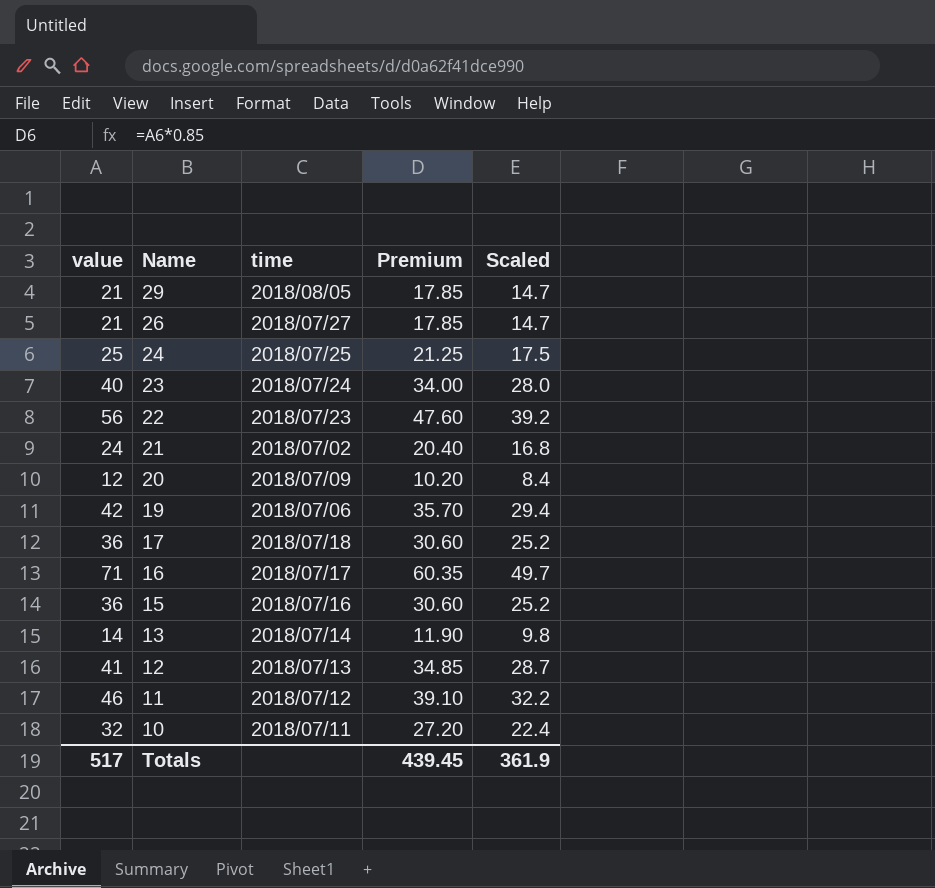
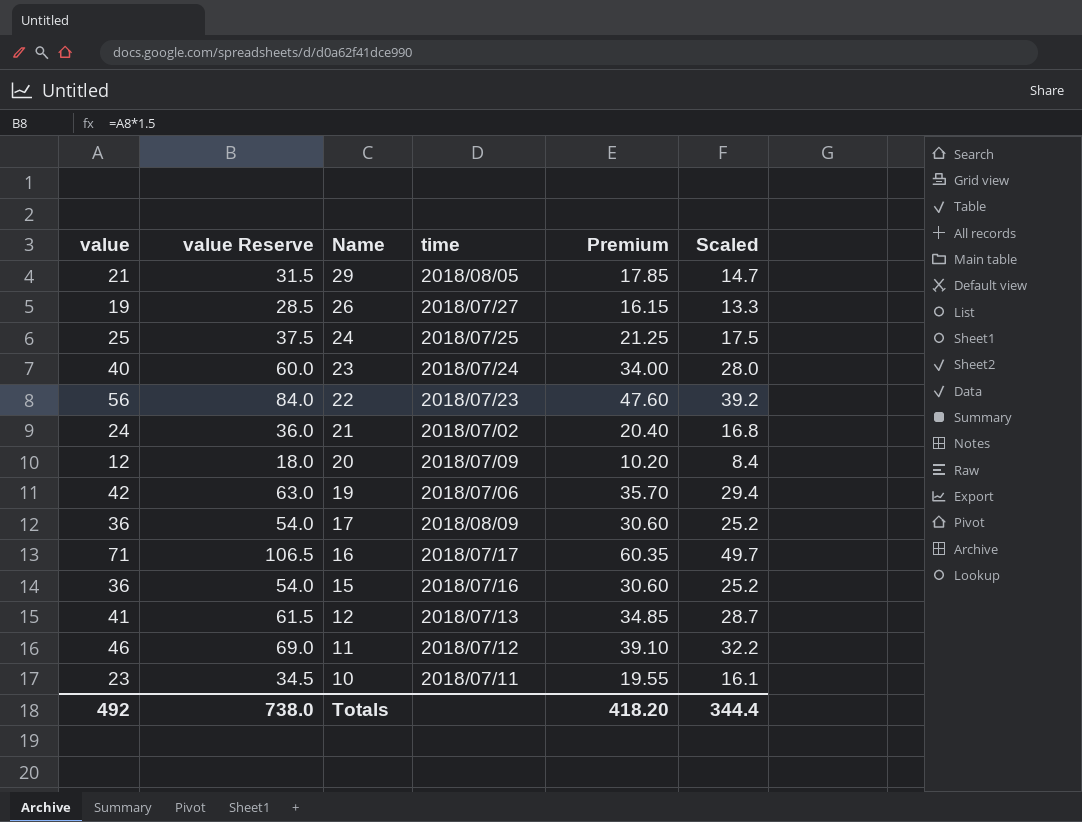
column value Reserve | formula: none -> [value] * 1.5
row 13: 14 | 2018/07/14 | 11.90 | 9.8 -> none
26 | value: 21 -> 19
26 | Premium: 17.85 -> 16.15
26 | Scaled: 14.7 -> 13.3
17 | time: 2018/07/18 -> 2018/08/09
10 | value: 32 -> 23
10 | Premium: 27.20 -> 19.55
10 | Scaled: 22.4 -> 16.1
Totals | value: 517 -> 492
Totals | Premium: 439.45 -> 418.20
Totals | Scaled: 361.9 -> 344.4

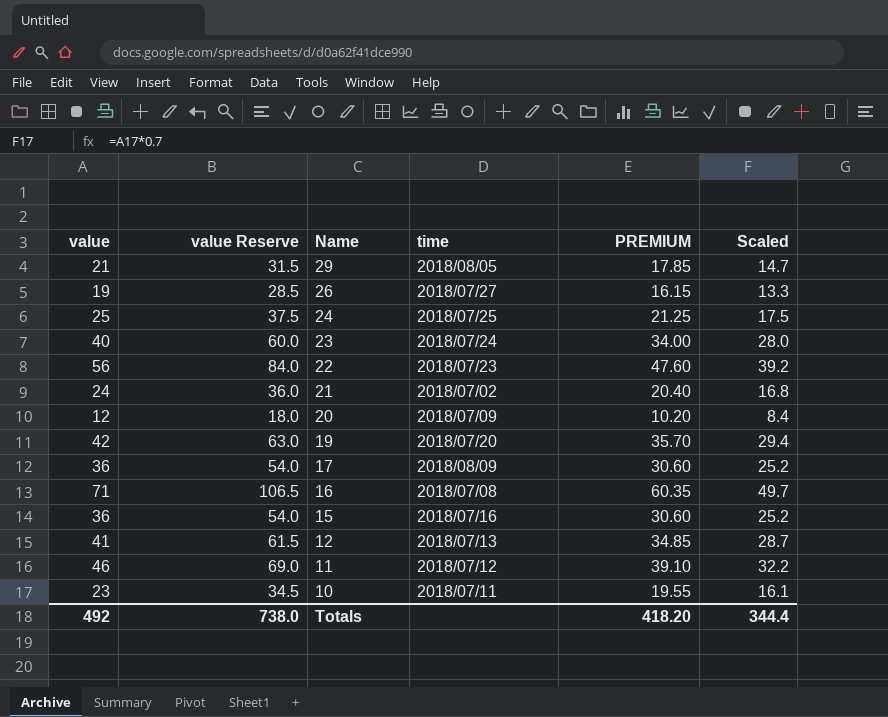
column name: Premium -> PREMIUM
19 | time: 2018/07/06 -> 2018/07/20
16 | time: 2018/07/17 -> 2018/07/08

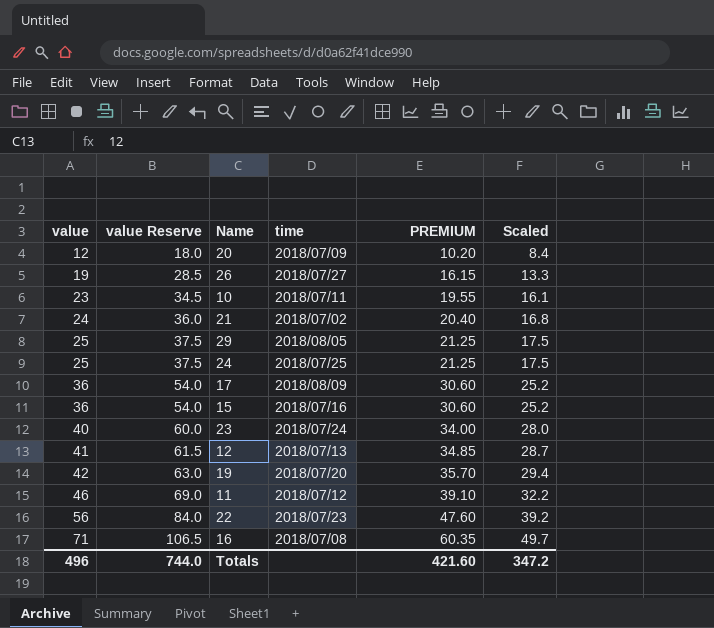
row order: Name descending -> value ascending
29 | value: 21 -> 25
29 | value Reserve: 31.5 -> 37.5
29 | PREMIUM: 17.85 -> 21.25
29 | Scaled: 14.7 -> 17.5
Totals | value: 492 -> 496
Totals | value Reserve: 738.0 -> 744.0
Totals | PREMIUM: 418.20 -> 421.60
Totals | Scaled: 344.4 -> 347.2

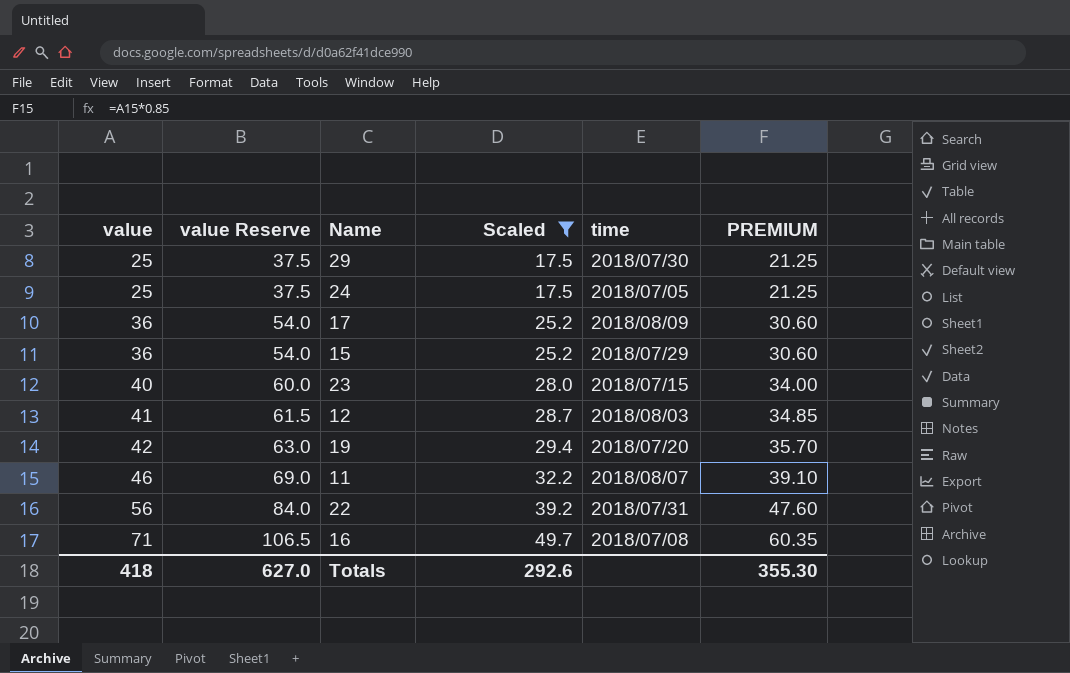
filter: none -> Scaled >= 17.5
column Scaled | position: 6 -> 4
29 | time: 2018/08/05 -> 2018/07/30
24 | time: 2018/07/25 -> 2018/07/05
15 | time: 2018/07/16 -> 2018/07/29
23 | time: 2018/07/24 -> 2018/07/15
12 | time: 2018/07/13 -> 2018/08/03
11 | time: 2018/07/12 -> 2018/08/07
22 | time: 2018/07/23 -> 2018/07/31
Totals | value: 496 -> 418
Totals | value Reserve: 744.0 -> 627.0
Totals | Scaled: 347.2 -> 292.6
Totals | PREMIUM: 421.60 -> 355.30

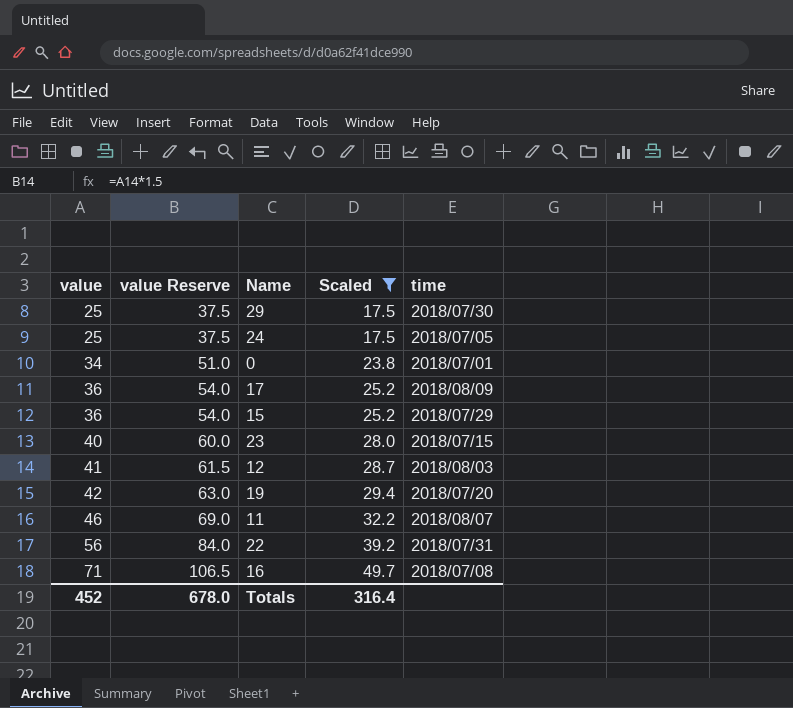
column PREMIUM | formula: [value] * 0.85 -> none
row 0: none -> 34 | 51.0 | 23.8 | 2018/07/01
Totals | value: 418 -> 452
Totals | value Reserve: 627.0 -> 678.0
Totals | Scaled: 292.6 -> 316.4

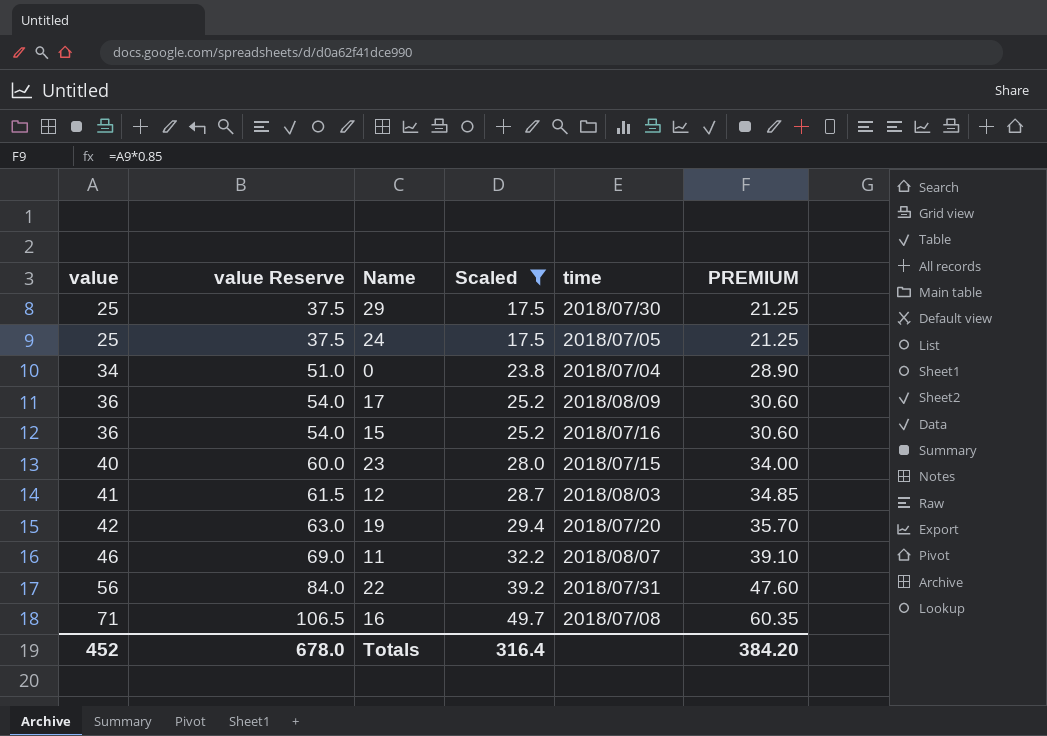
column PREMIUM | formula: none -> [value] * 0.85
0 | time: 2018/07/01 -> 2018/07/04
15 | time: 2018/07/29 -> 2018/07/16

